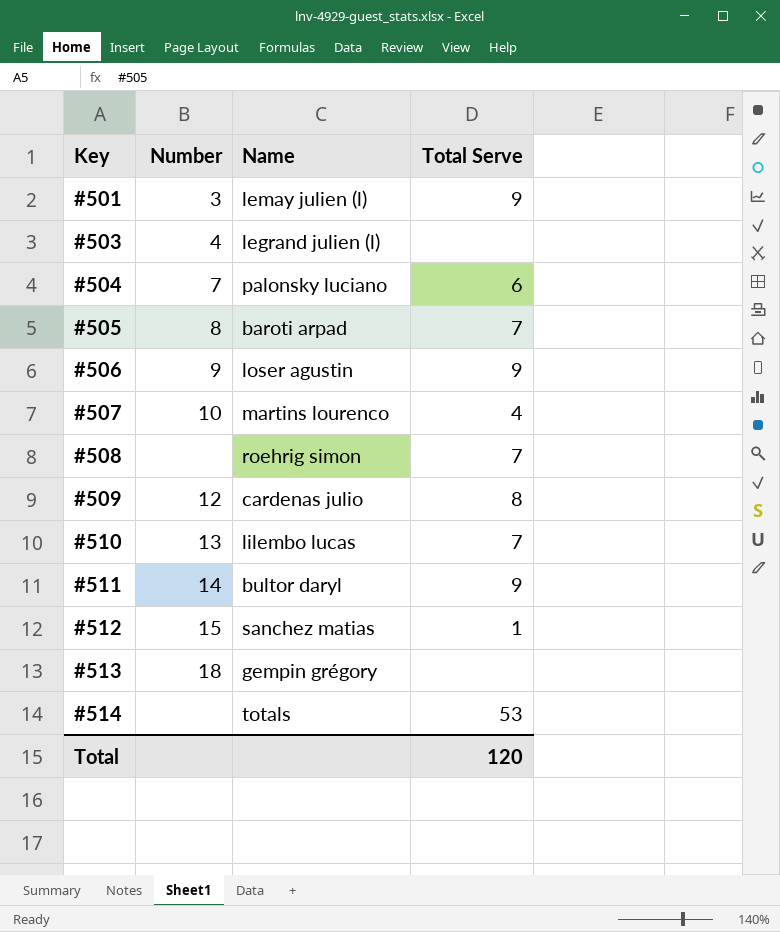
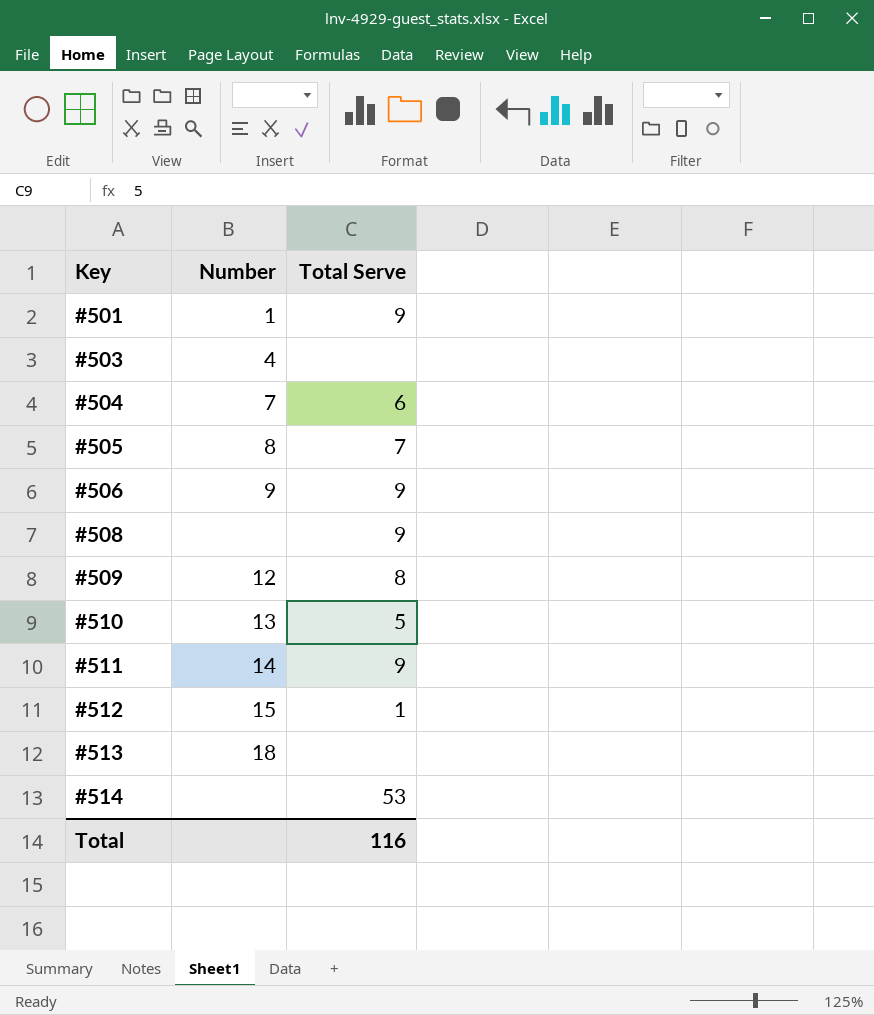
column Name | position: 3 -> none
row #507: 10 | martins lourenco | 4 -> none
#501 | Number: 3 -> 1
#508 | Total Serve: 7 -> 9
#510 | Total Serve: 7 -> 5
Total | Total Serve: 120 -> 116

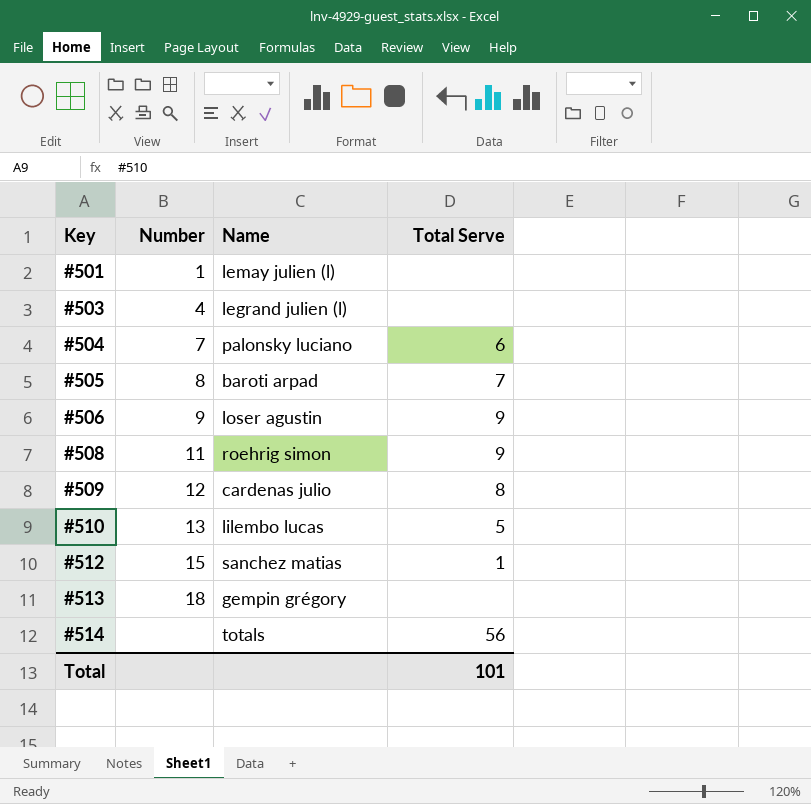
column Name | position: none -> 3
row #511: 14 | 9 -> none
#501 | Total Serve: 9 -> none
#508 | Number: none -> 11
#514 | Total Serve: 53 -> 56
Total | Total Serve: 116 -> 101

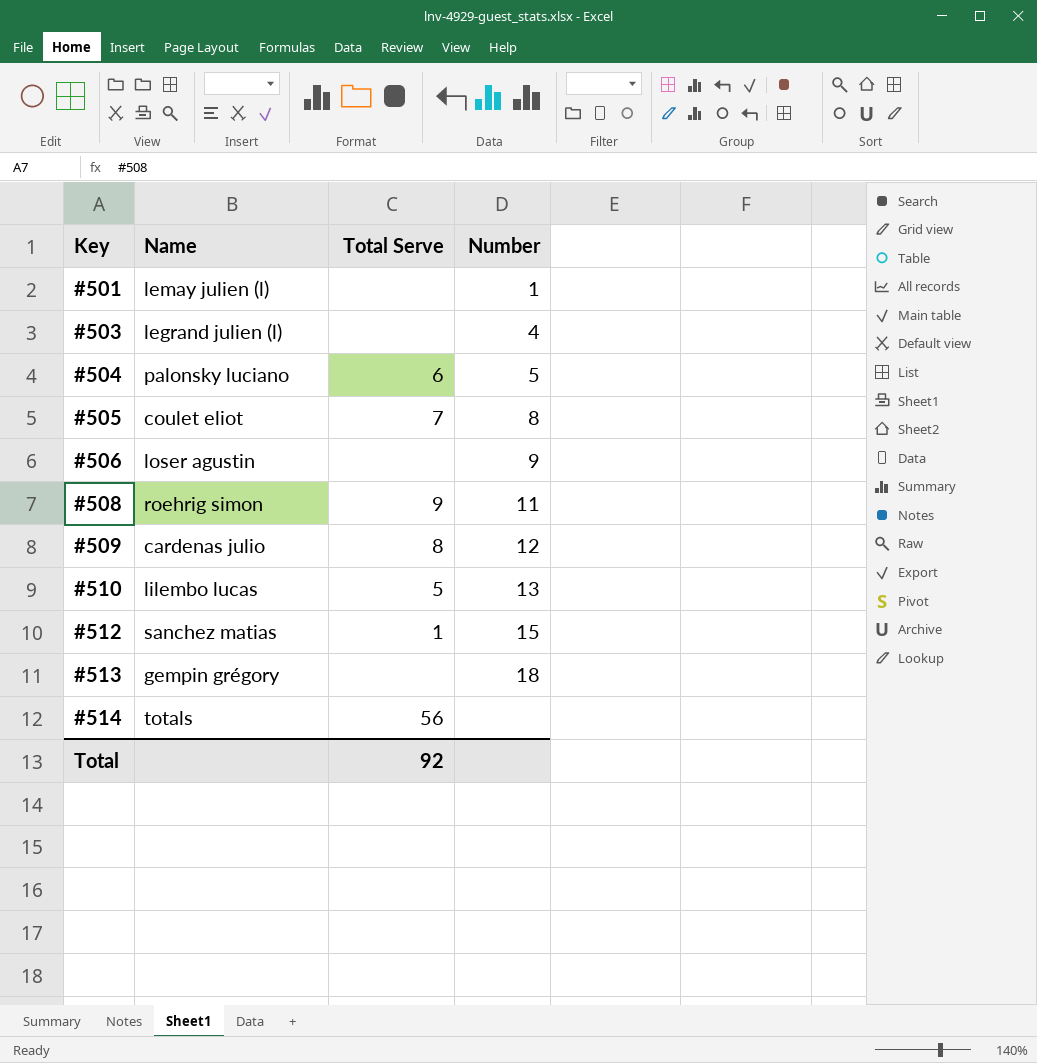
column Number | position: 2 -> 4
#504 | Number: 7 -> 5
#505 | Name: baroti arpad -> coulet eliot
#506 | Total Serve: 9 -> none
Total | Total Serve: 101 -> 92

